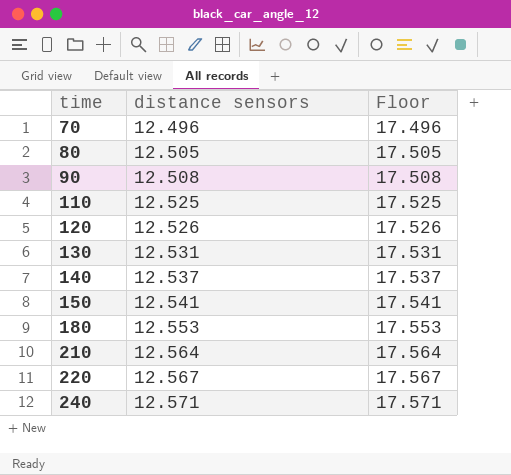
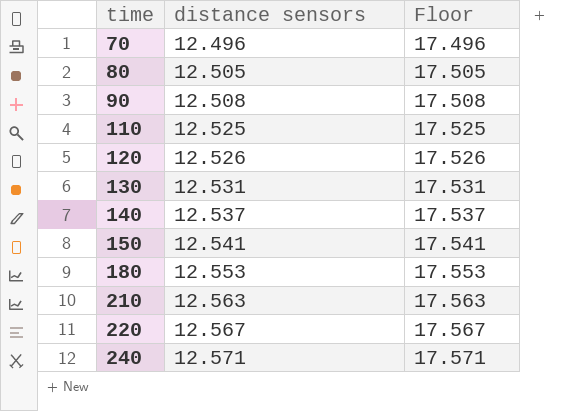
210 | distance sensors: 12.564 -> 12.563
210 | Floor: 17.564 -> 17.563

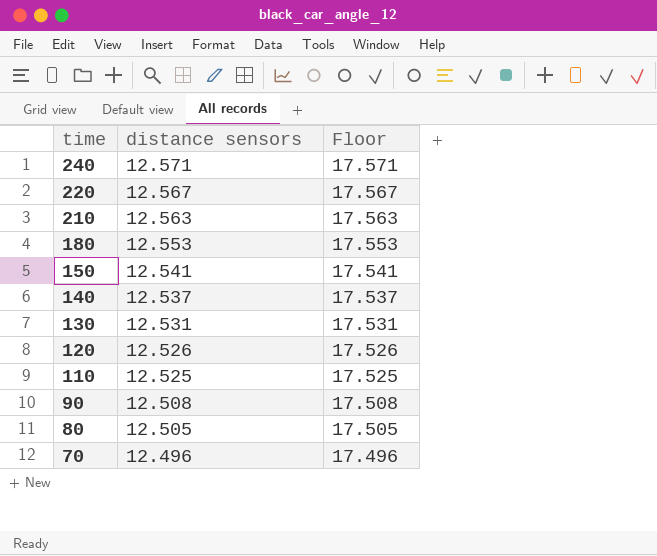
row order: time ascending -> time descending

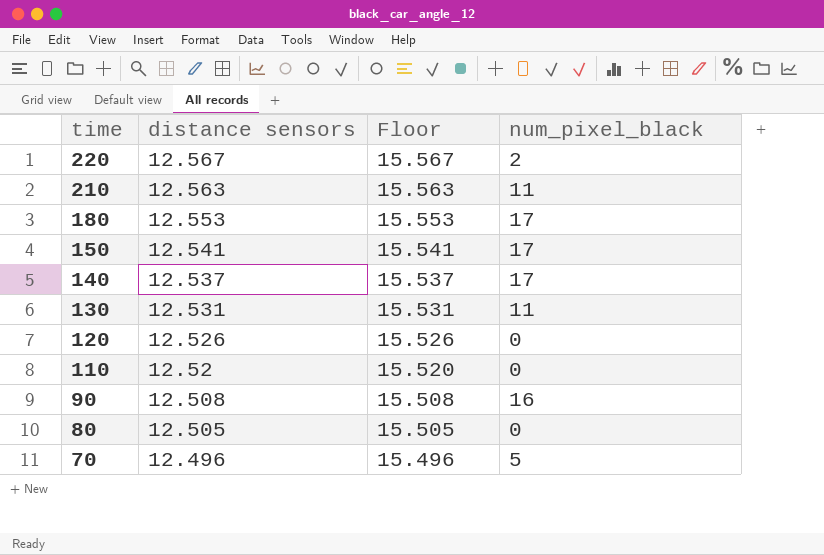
column Floor | formula: [distance sensors] + 5 -> [distance sensors] + 3
column num_pixel_black | position: none -> 4
row 240: 12.571 | 17.571 -> none
110 | distance sensors: 12.525 -> 12.52

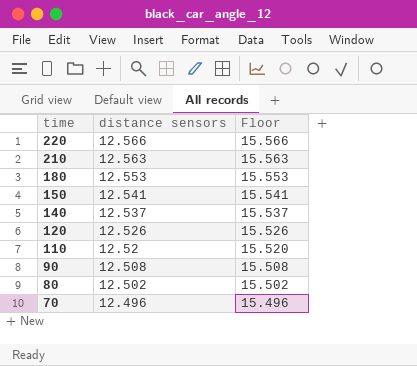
column num_pixel_black | position: 4 -> none
row 130: 12.531 | 15.531 | 11 -> none
220 | distance sensors: 12.567 -> 12.566
220 | Floor: 15.567 -> 15.566
80 | distance sensors: 12.505 -> 12.502
80 | Floor: 15.505 -> 15.502

